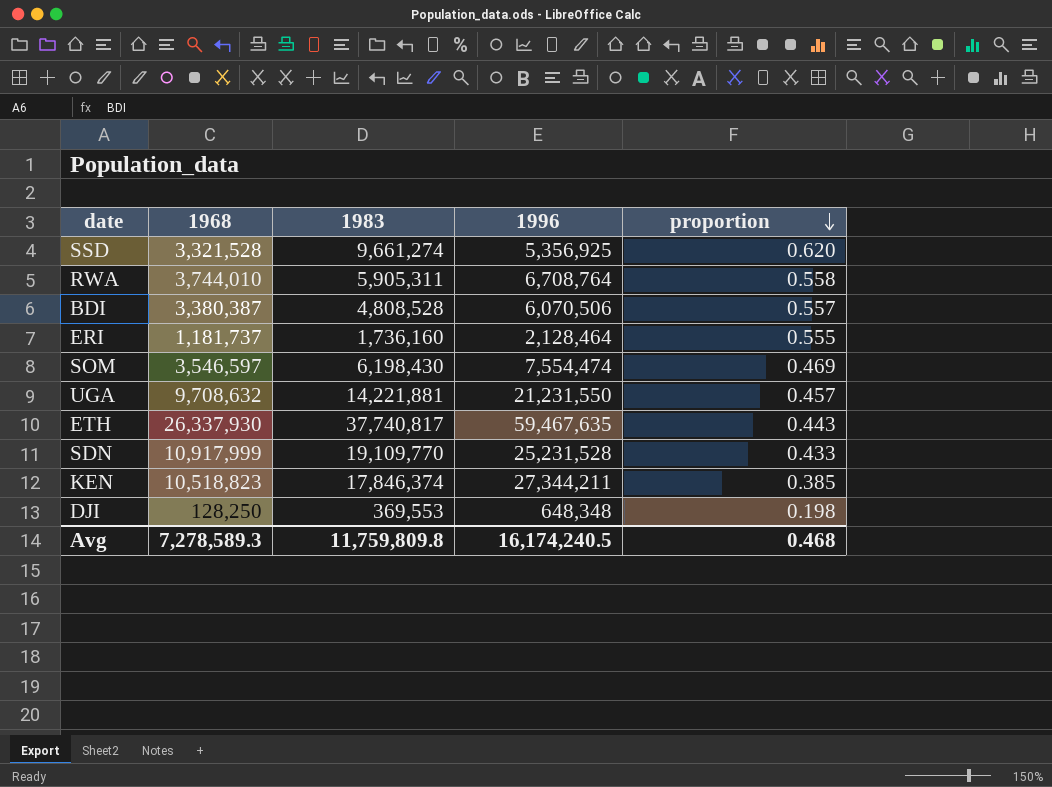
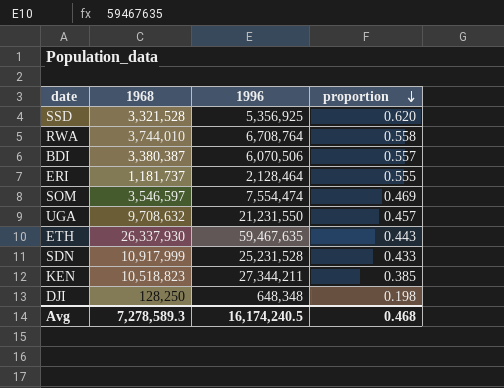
column 1983 | position: 3 -> none

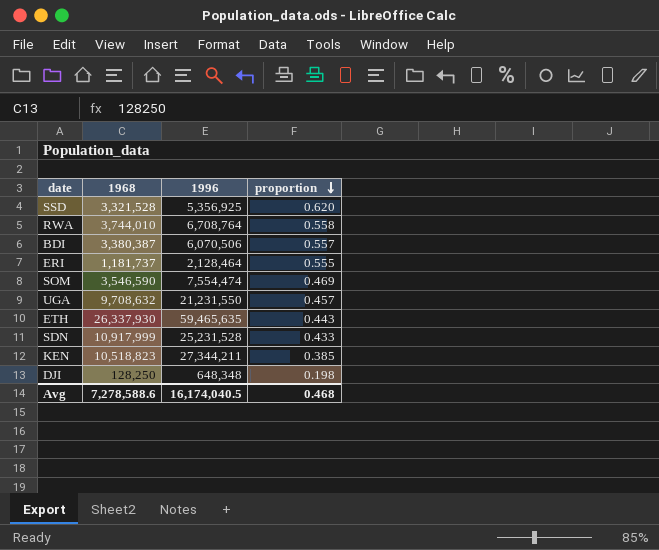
SOM | 1968: 3,546,597 -> 3,546,590
ETH | 1996: 59,467,635 -> 59,465,635
Avg | 1968: 7,278,589.3 -> 7,278,588.6
Avg | 1996: 16,174,240.5 -> 16,174,040.5

